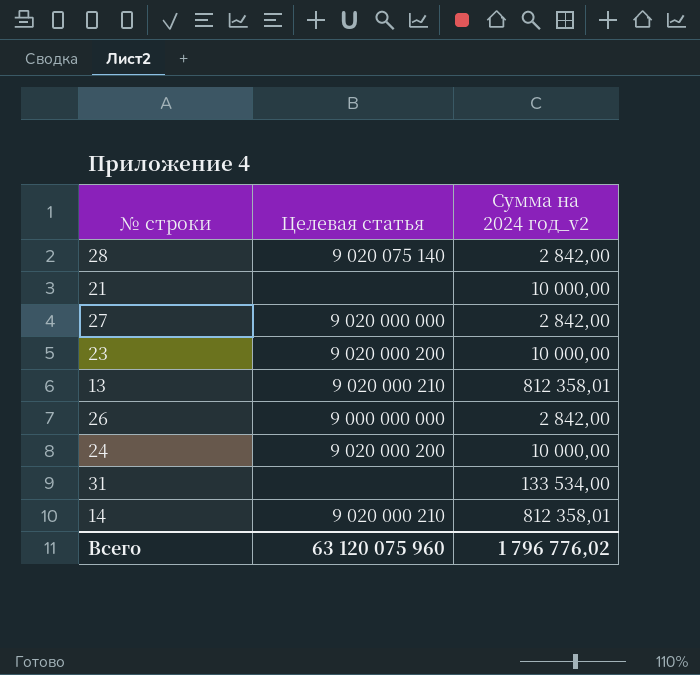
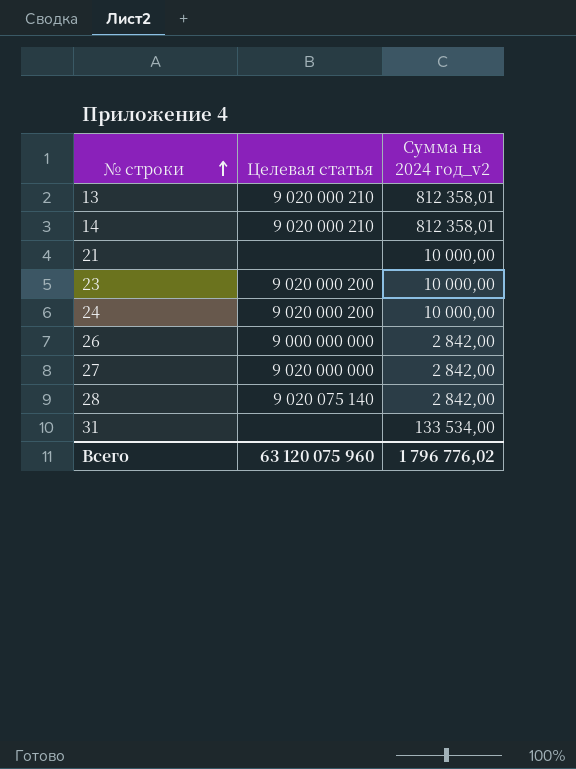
row order: none -> № строки ascending

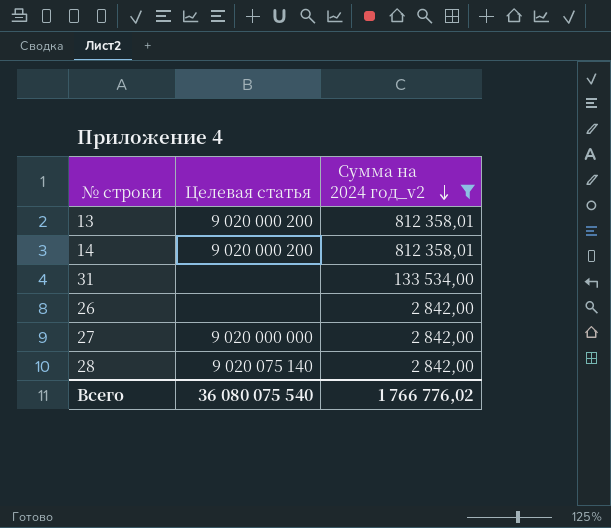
filter: none -> Сумма на 2024 год_v2 != 10 000,00
row order: № строки ascending -> Сумма на 2024 год_v2 descending
13 | Целевая статья: 9 020 000 210 -> 9 020 000 200
14 | Целевая статья: 9 020 000 210 -> 9 020 000 200
26 | Целевая статья: 9 000 000 000 -> none
Всего | Целевая статья: 63 120 075 960 -> 36 080 075 540
Всего | Сумма на 2024 год_v2: 1 796 776,02 -> 1 766 776,02

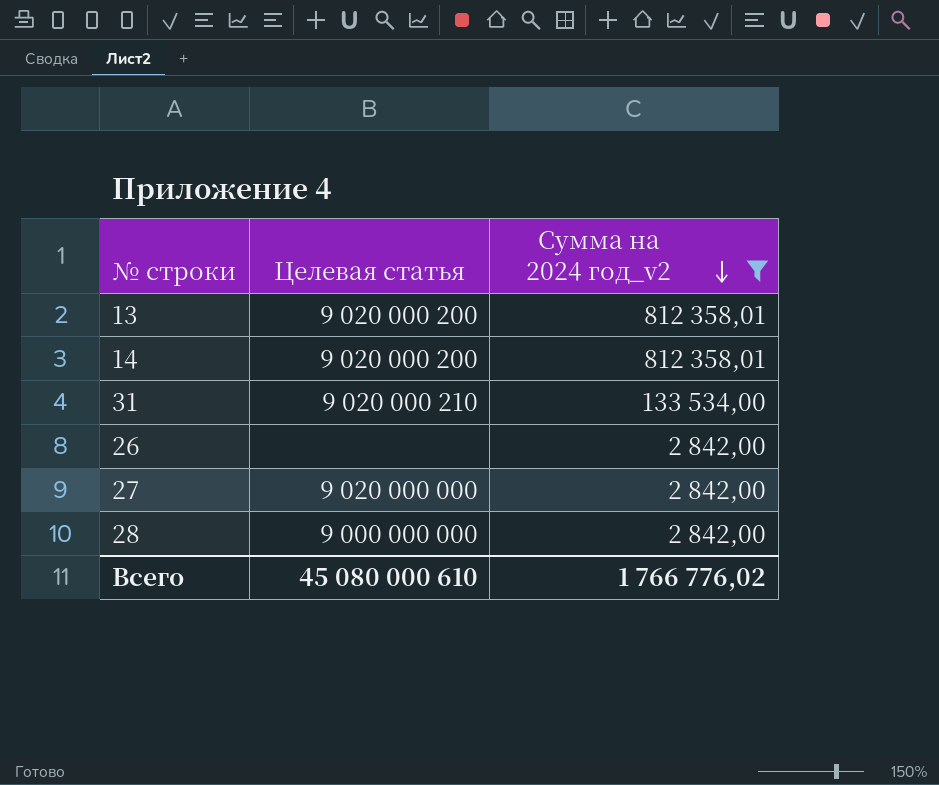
31 | Целевая статья: none -> 9 020 000 210
28 | Целевая статья: 9 020 075 140 -> 9 000 000 000
Всего | Целевая статья: 36 080 075 540 -> 45 080 000 610

